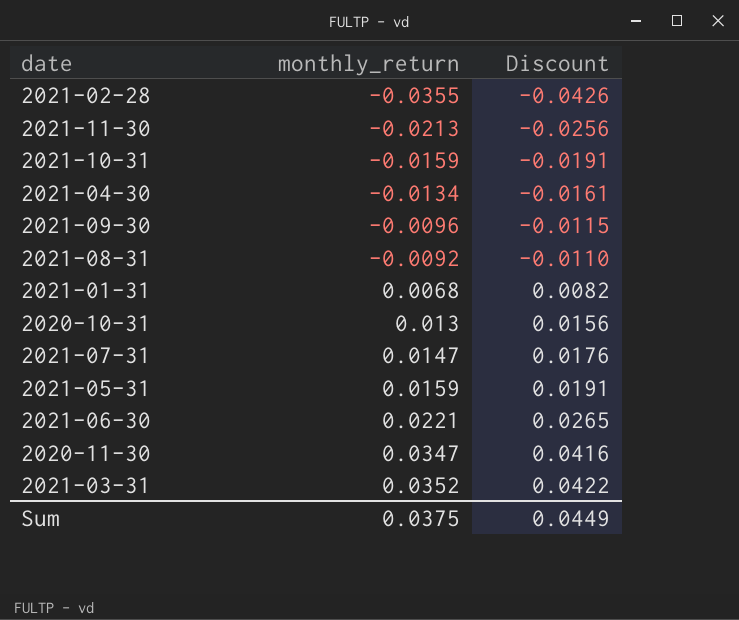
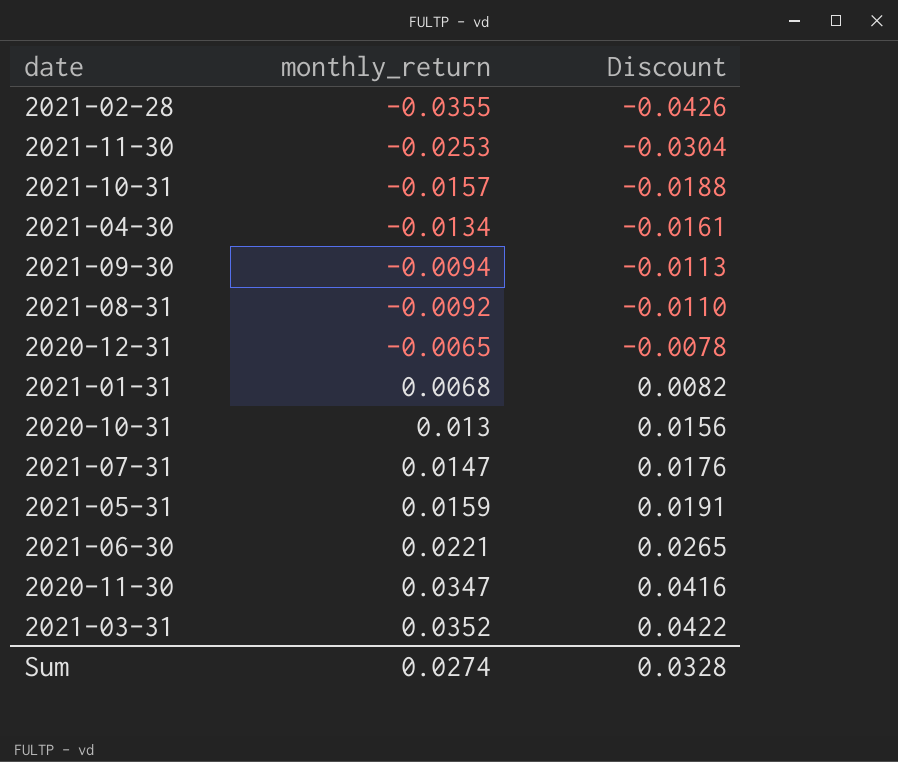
2021-11-30 | monthly_return: -0.0213 -> -0.0253
2021-11-30 | Discount: -0.0256 -> -0.0304
2021-10-31 | monthly_return: -0.0159 -> -0.0157
2021-10-31 | Discount: -0.0191 -> -0.0188
2021-09-30 | monthly_return: -0.0096 -> -0.0094
2021-09-30 | Discount: -0.0115 -> -0.0113
row 2020-12-31: none -> -0.0065 | -0.0078
Sum | monthly_return: 0.0375 -> 0.0274
Sum | Discount: 0.0449 -> 0.0328

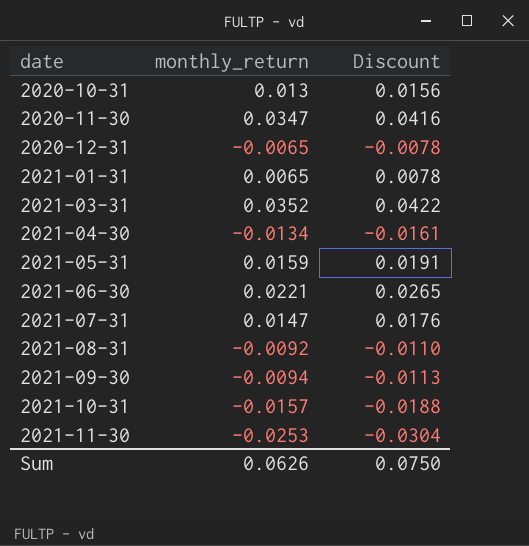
row order: monthly_return ascending -> date ascending
row 2021-02-28: -0.0355 | -0.0426 -> none
2021-01-31 | monthly_return: 0.0068 -> 0.0065
2021-01-31 | Discount: 0.0082 -> 0.0078
Sum | monthly_return: 0.0274 -> 0.0626
Sum | Discount: 0.0328 -> 0.0750

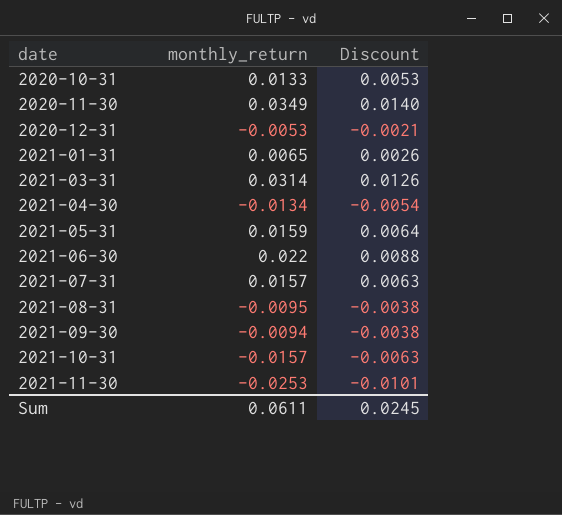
column Discount | formula: [monthly_return] * 1.2 -> [monthly_return] * 0.4
2020-10-31 | monthly_return: 0.013 -> 0.0133
2020-11-30 | monthly_return: 0.0347 -> 0.0349
2020-12-31 | monthly_return: -0.0065 -> -0.0053
2021-03-31 | monthly_return: 0.0352 -> 0.0314
2021-06-30 | monthly_return: 0.0221 -> 0.022
2021-07-31 | monthly_return: 0.0147 -> 0.0157
2021-08-31 | monthly_return: -0.0092 -> -0.0095
Sum | monthly_return: 0.0626 -> 0.0611
Sum | Discount: 0.0750 -> 0.0245

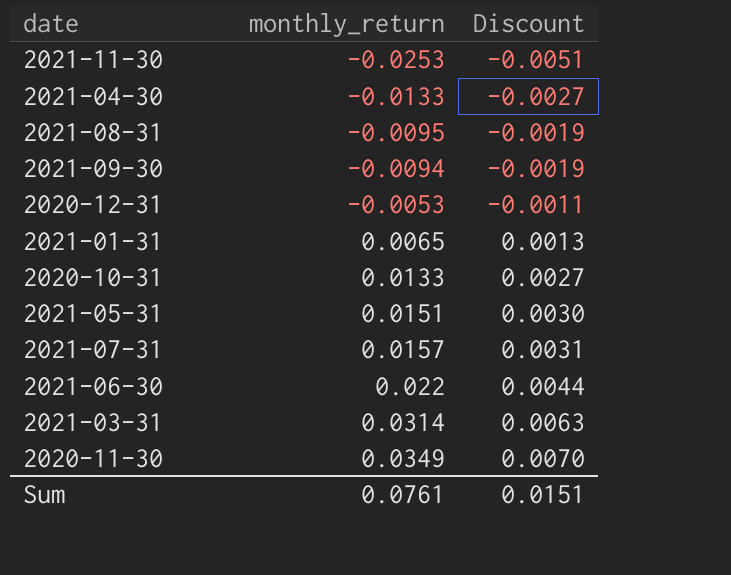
row order: date ascending -> monthly_return ascending
column Discount | formula: [monthly_return] * 0.4 -> [monthly_return] * 0.2
row 2021-10-31: -0.0157 | -0.0063 -> none
2021-04-30 | monthly_return: -0.0134 -> -0.0133
2021-05-31 | monthly_return: 0.0159 -> 0.0151
Sum | monthly_return: 0.0611 -> 0.0761
Sum | Discount: 0.0245 -> 0.0151

